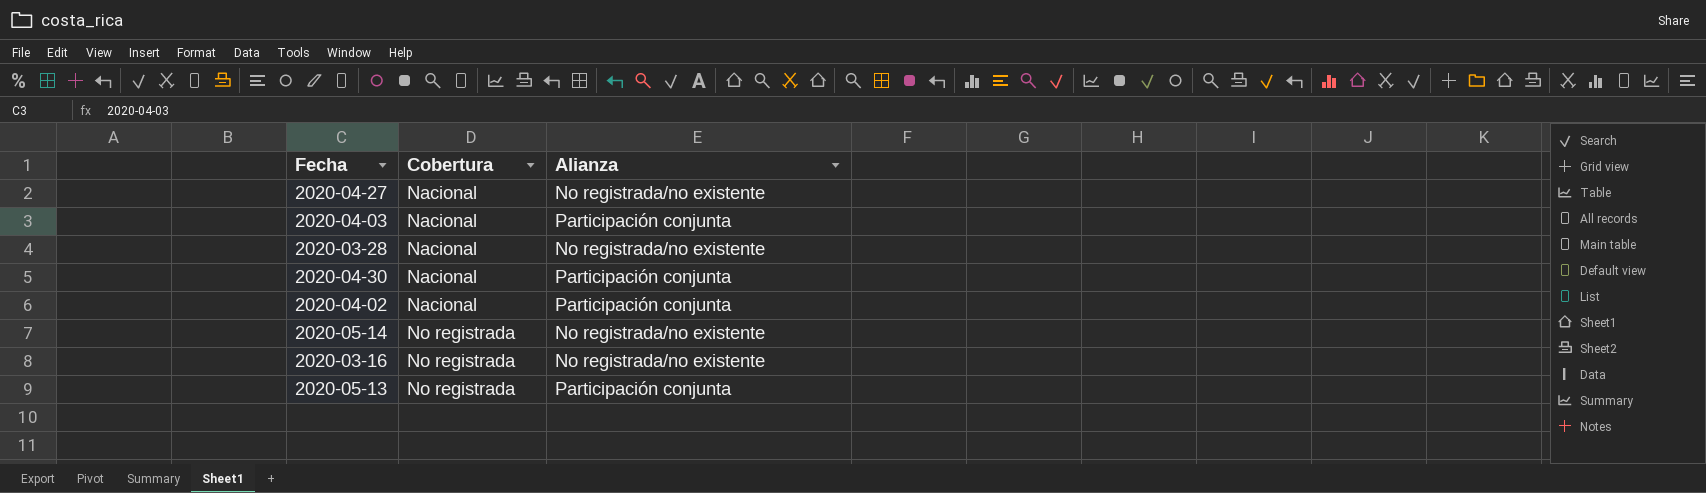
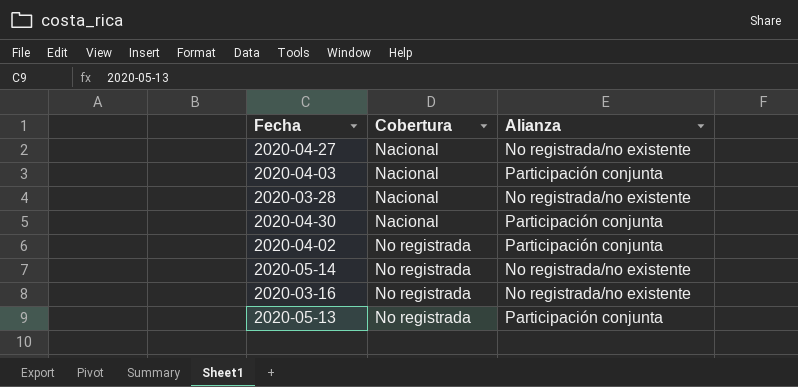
2020-04-02 | Cobertura: Nacional -> No registrada

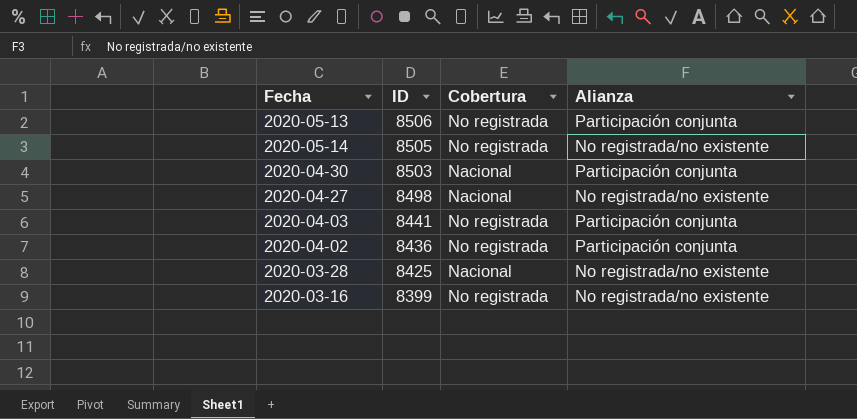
row order: Cobertura ascending -> ID descending
column ID | position: none -> 2
2020-04-03 | Cobertura: Nacional -> No registrada

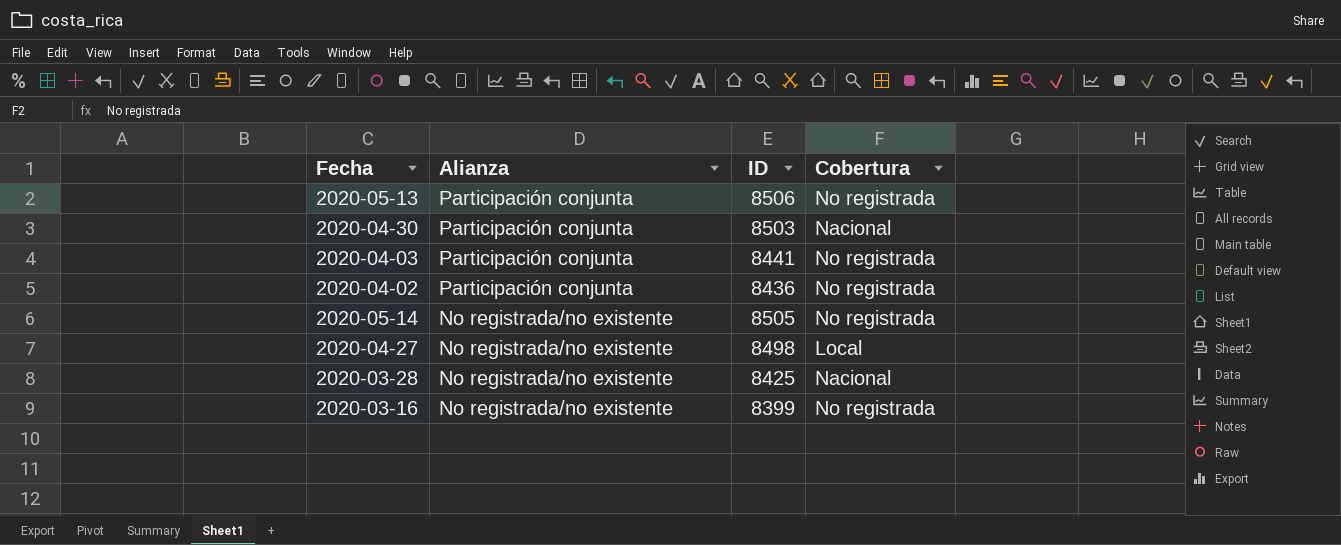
row order: ID descending -> Alianza descending
column Alianza | position: 4 -> 2
2020-04-27 | Cobertura: Nacional -> Local

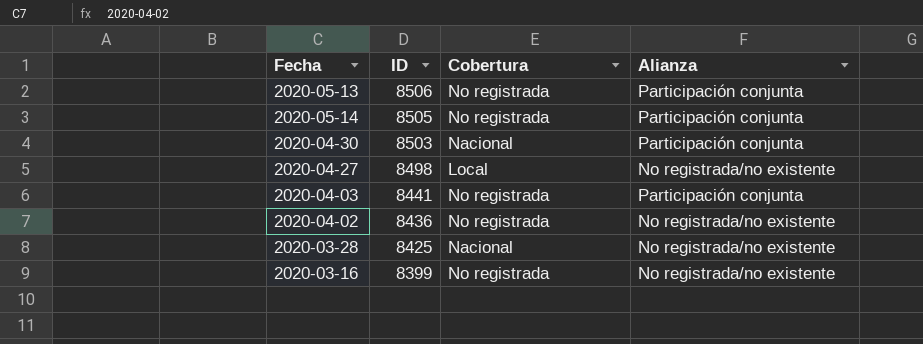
row order: Alianza descending -> ID descending
column Alianza | position: 2 -> 4
2020-05-14 | Alianza: No registrada/no existente -> Participación conjunta
2020-04-02 | Alianza: Participación conjunta -> No registrada/no existente

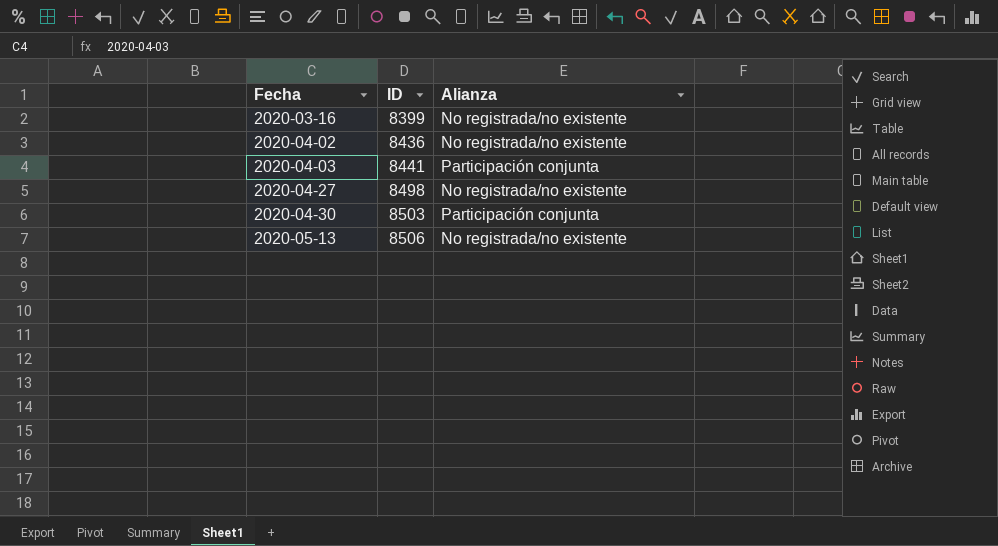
row order: ID descending -> Fecha ascending
column Cobertura | position: 3 -> none
row 2020-05-14: 8505 | No registrada | Participación conjunta -> none
row 2020-03-28: 8425 | Nacional | No registrada/no existente -> none
2020-05-13 | Alianza: Participación conjunta -> No registrada/no existente

